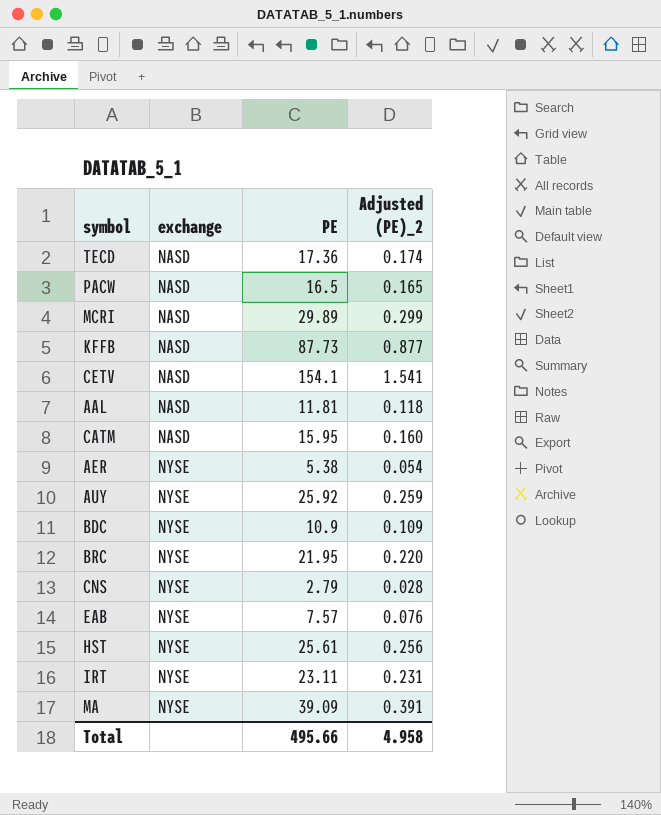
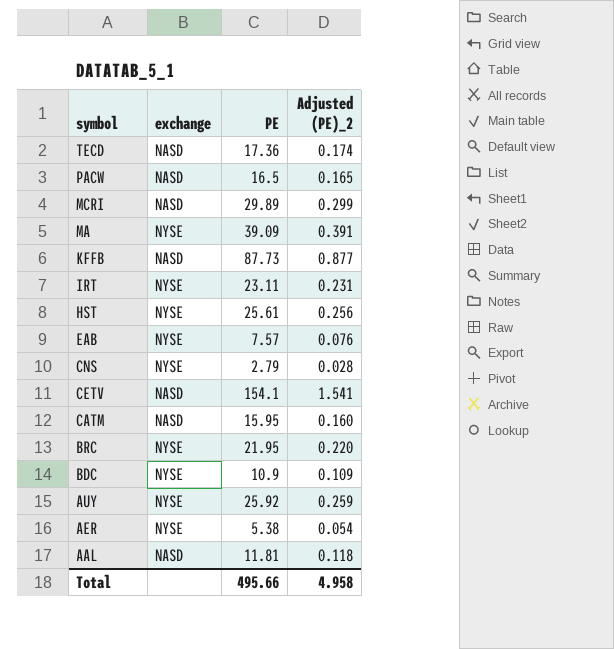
row order: exchange ascending -> symbol descending

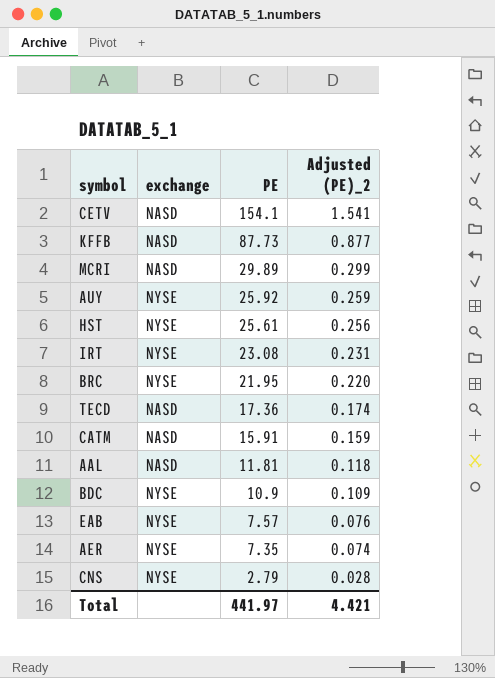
row order: symbol descending -> PE descending
row PACW: NASD | 16.5 | 0.165 -> none
row MA: NYSE | 39.09 | 0.391 -> none
IRT | PE: 23.11 -> 23.08
CATM | PE: 15.95 -> 15.91
CATM | Adjusted (PE)_2: 0.160 -> 0.159
AER | PE: 5.38 -> 7.35
AER | Adjusted (PE)_2: 0.054 -> 0.074
Total | PE: 495.66 -> 441.97
Total | Adjusted (PE)_2: 4.958 -> 4.421

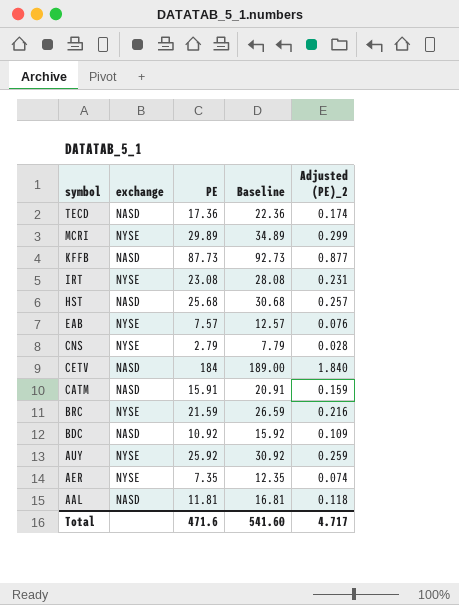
row order: PE descending -> symbol descending
column Baseline | formula: none -> [PE] + 5
MCRI | exchange: NASD -> NYSE
HST | exchange: NYSE -> NASD
HST | PE: 25.61 -> 25.68
HST | Adjusted (PE)_2: 0.256 -> 0.257
CETV | PE: 154.1 -> 184
CETV | Adjusted (PE)_2: 1.541 -> 1.840
BRC | PE: 21.95 -> 21.59
BRC | Adjusted (PE)_2: 0.220 -> 0.216
BDC | exchange: NYSE -> NASD
BDC | PE: 10.9 -> 10.92
Total | PE: 441.97 -> 471.6
Total | Adjusted (PE)_2: 4.421 -> 4.717

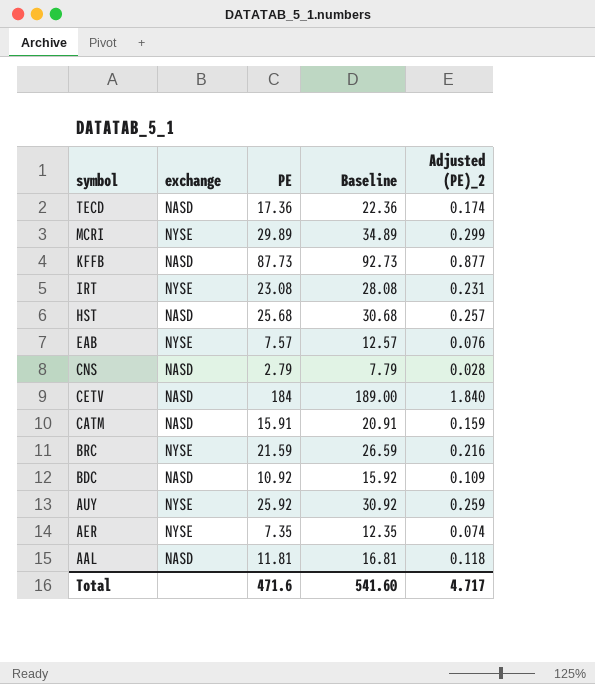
CNS | exchange: NYSE -> NASD

